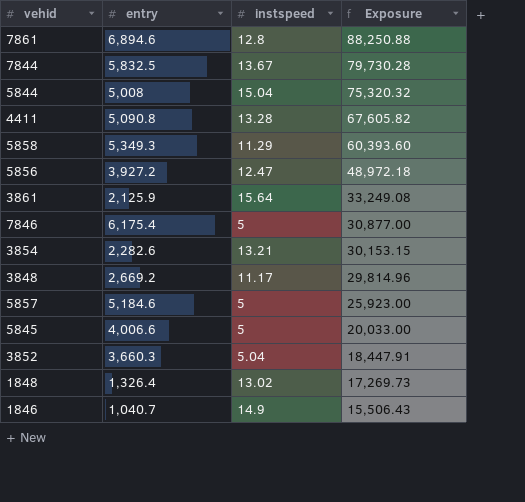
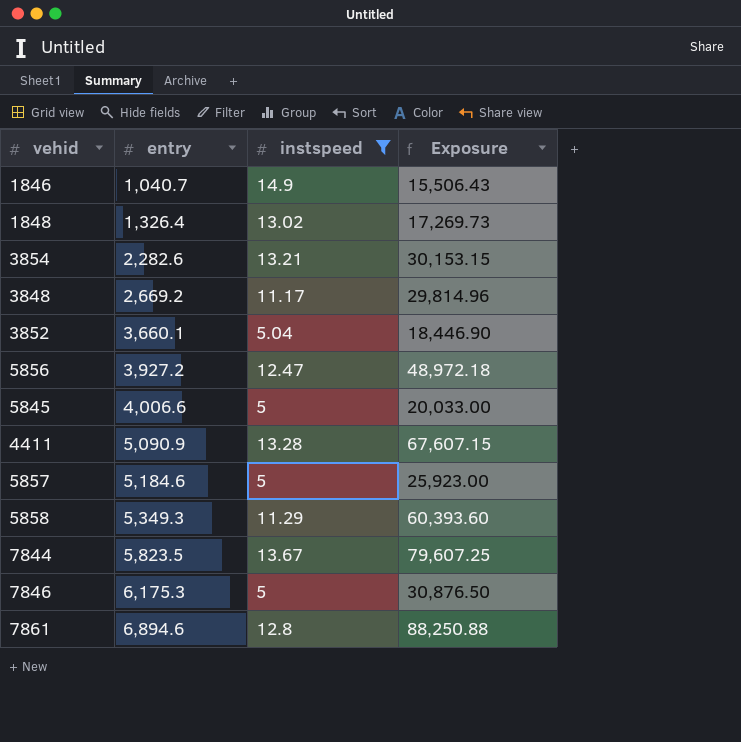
filter: none -> instspeed <= 14.9
row order: Exposure descending -> entry ascending
3852 | entry: 3,660.3 -> 3,660.1
3852 | Exposure: 18,447.91 -> 18,446.90
4411 | entry: 5,090.8 -> 5,090.9
4411 | Exposure: 67,605.82 -> 67,607.15
7844 | entry: 5,832.5 -> 5,823.5
7844 | Exposure: 79,730.28 -> 79,607.25
7846 | entry: 6,175.4 -> 6,175.3
7846 | Exposure: 30,877.00 -> 30,876.50

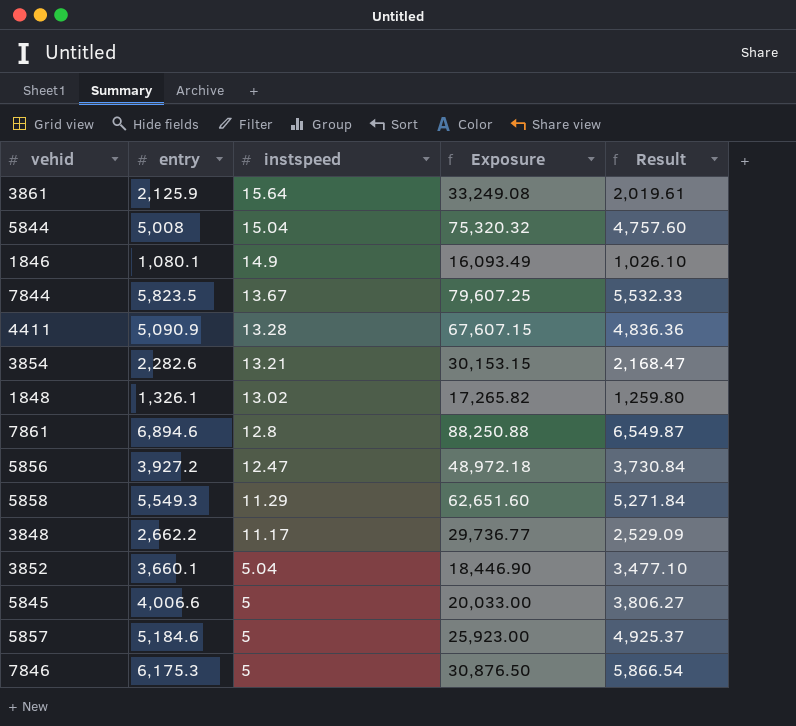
filter: instspeed <= 14.9 -> none
row order: entry ascending -> instspeed descending
column Result | formula: none -> [entry] * 0.95
1846 | entry: 1,040.7 -> 1,080.1
1846 | Exposure: 15,506.43 -> 16,093.49
1848 | entry: 1,326.4 -> 1,326.1
1848 | Exposure: 17,269.73 -> 17,265.82
5858 | entry: 5,349.3 -> 5,549.3
5858 | Exposure: 60,393.60 -> 62,651.60
3848 | entry: 2,669.2 -> 2,662.2
3848 | Exposure: 29,814.96 -> 29,736.77

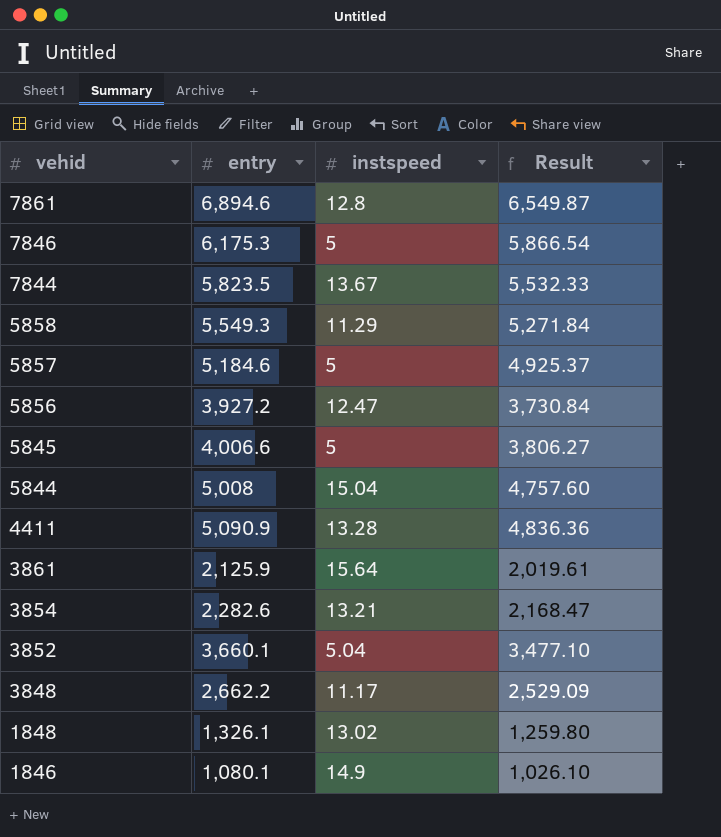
row order: instspeed descending -> vehid descending
column Exposure | formula: [entry] * [instspeed] -> none

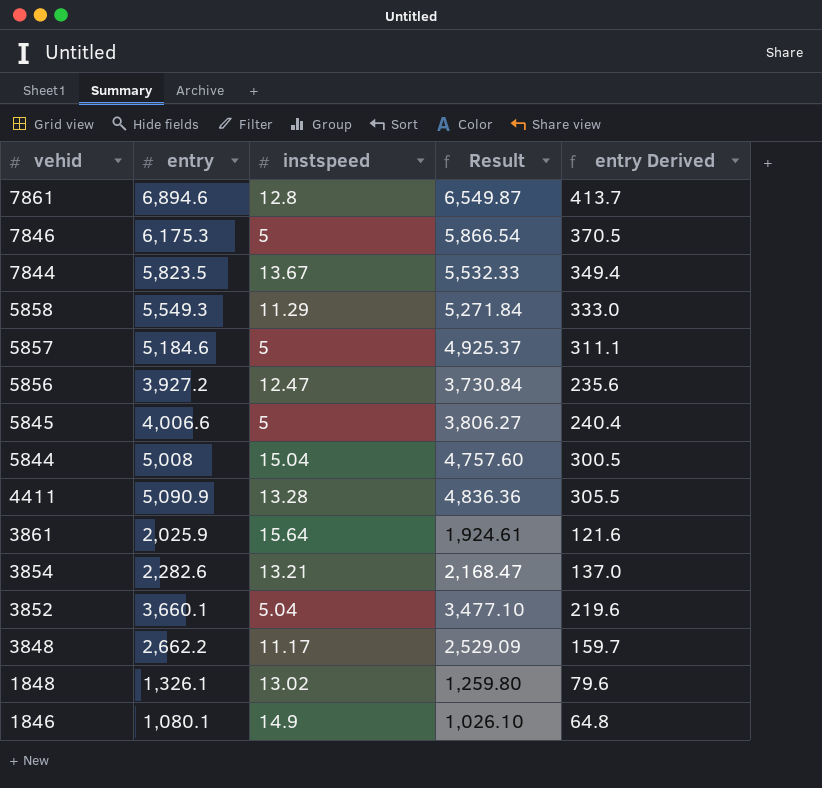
column entry Derived | formula: none -> [entry] * 0.06
3861 | entry: 2,125.9 -> 2,025.9
3861 | Result: 2,019.61 -> 1,924.61

